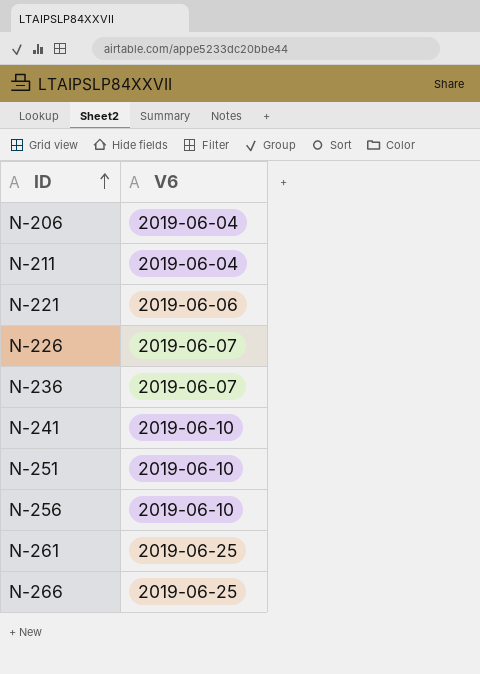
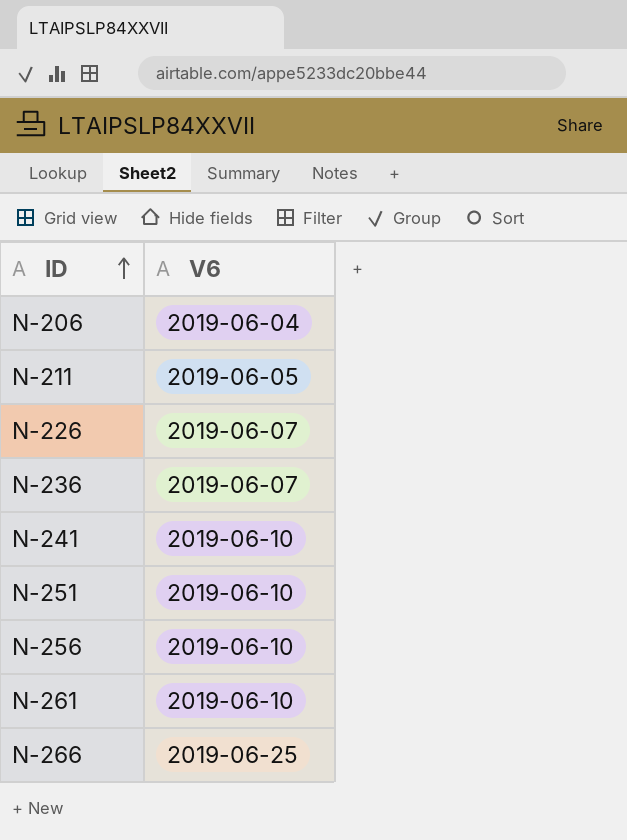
row N-221: 2019-06-06 -> none
N-211 | V6: 2019-06-04 -> 2019-06-05
N-261 | V6: 2019-06-25 -> 2019-06-10

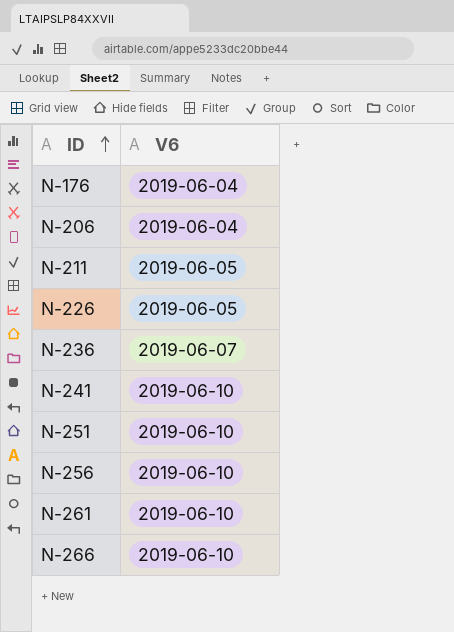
row N-176: none -> 2019-06-04
N-226 | V6: 2019-06-07 -> 2019-06-05
N-266 | V6: 2019-06-25 -> 2019-06-10

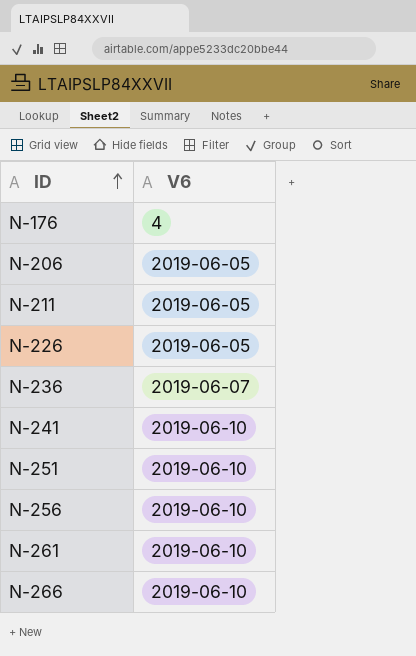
N-176 | V6: 2019-06-04 -> 4
N-206 | V6: 2019-06-04 -> 2019-06-05

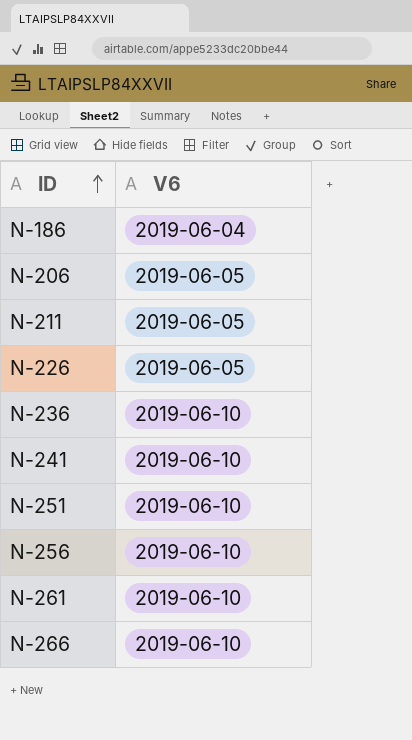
row N-176: 4 -> none
row N-186: none -> 2019-06-04
N-236 | V6: 2019-06-07 -> 2019-06-10

